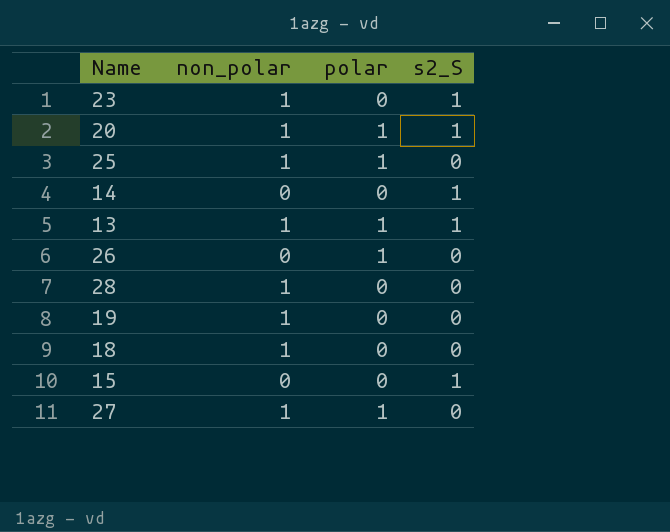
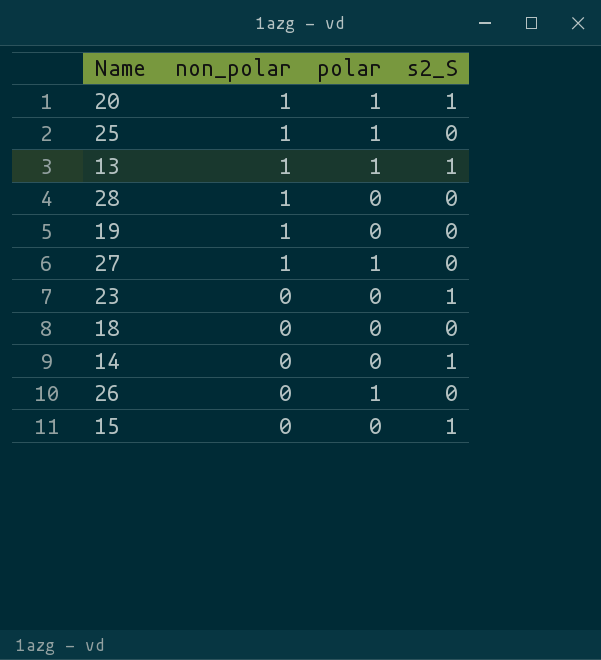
row order: none -> non_polar descending
23 | non_polar: 1 -> 0
18 | non_polar: 1 -> 0

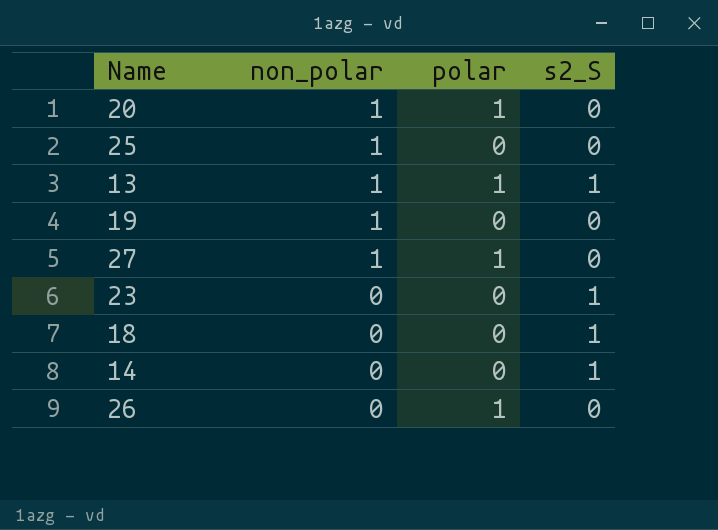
row 28: 1 | 0 | 0 -> none
row 15: 0 | 0 | 1 -> none
20 | s2_S: 1 -> 0
25 | polar: 1 -> 0
18 | s2_S: 0 -> 1

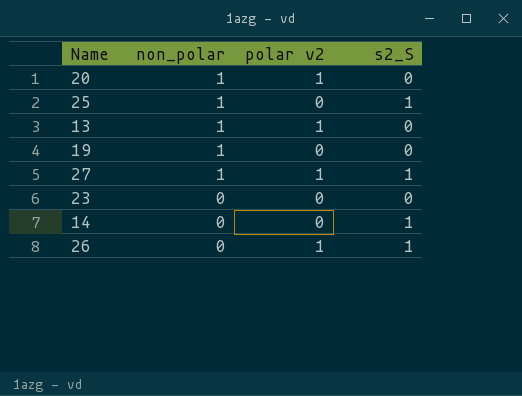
column name: polar -> polar v2
row 18: 0 | 0 | 1 -> none
25 | s2_S: 0 -> 1
13 | s2_S: 1 -> 0
27 | s2_S: 0 -> 1
23 | s2_S: 1 -> 0
26 | s2_S: 0 -> 1

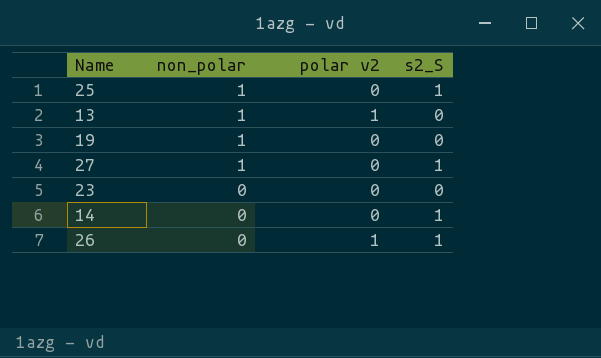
row 20: 1 | 1 | 0 -> none
27 | polar v2: 1 -> 0

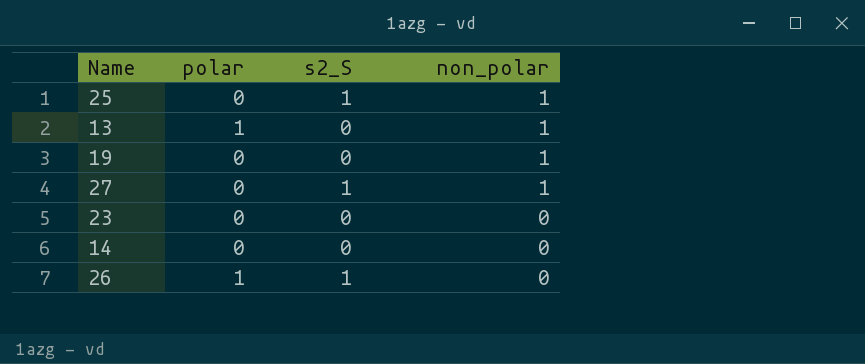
column name: polar v2 -> polar
column non_polar | position: 2 -> 4
14 | s2_S: 1 -> 0

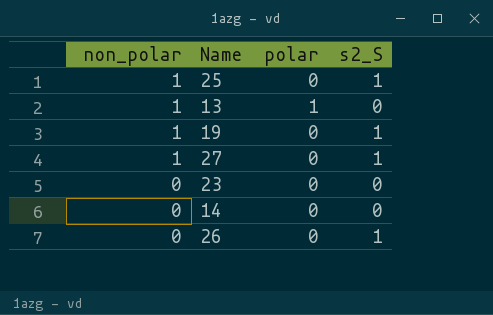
column non_polar | position: 4 -> 1
19 | s2_S: 0 -> 1
26 | polar: 1 -> 0

